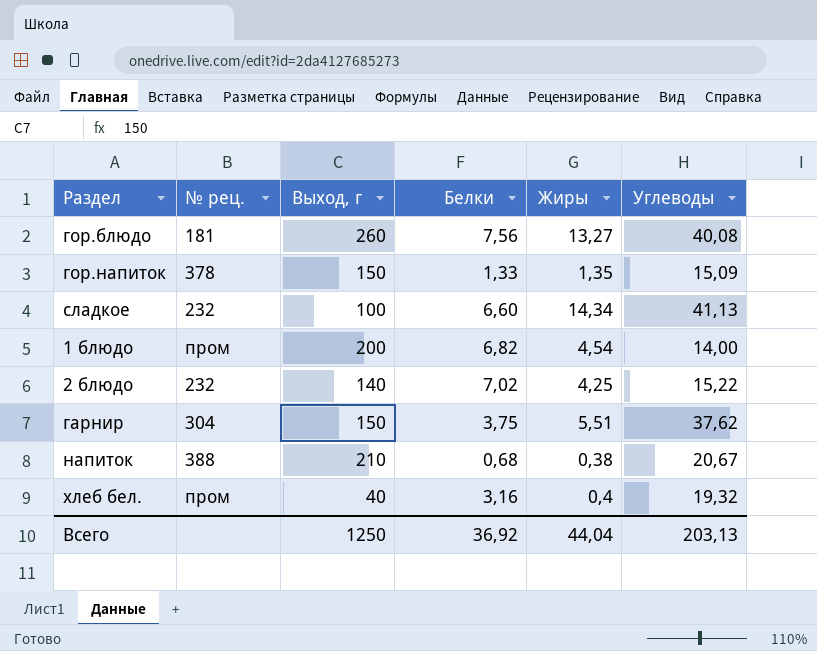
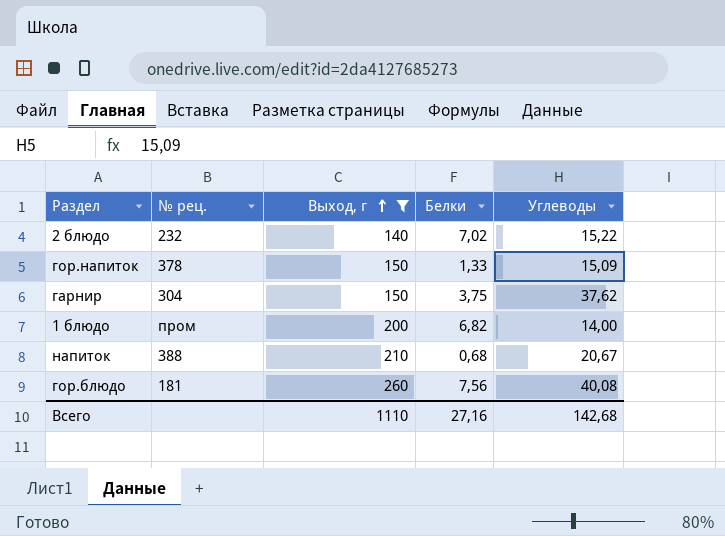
filter: none -> Выход, г >= 140
row order: none -> Выход, г ascending
column Жиры | position: 5 -> none
Всего | Выход, г: 1250 -> 1110
Всего | Белки: 36,92 -> 27,16
Всего | Углеводы: 203,13 -> 142,68

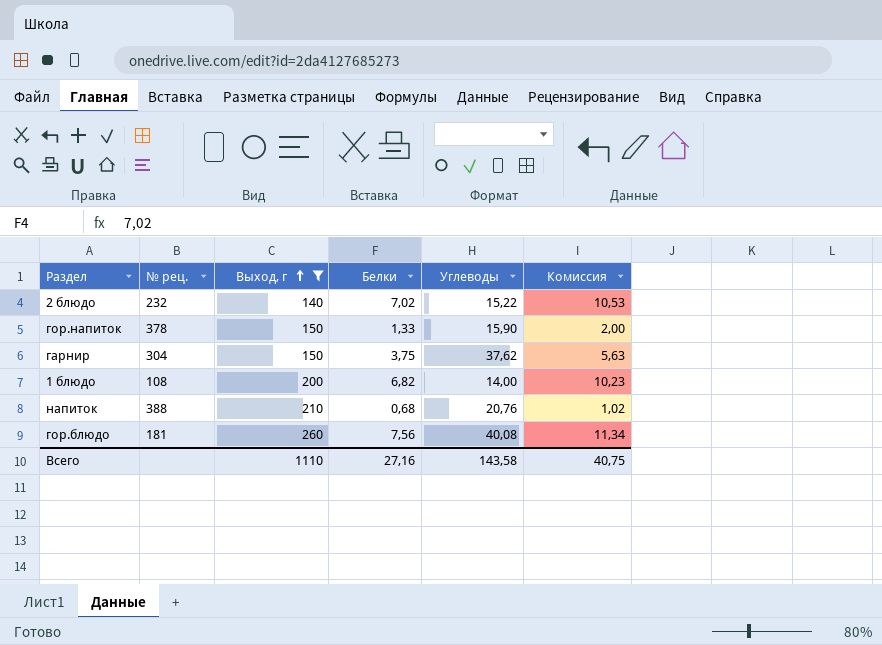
column Комиссия | formula: none -> [Белки] * 1,5
гор.напиток | Углеводы: 15,09 -> 15,90
1 блюдо | № рец.: пром -> 108
напиток | Углеводы: 20,67 -> 20,76
Всего | Углеводы: 142,68 -> 143,58

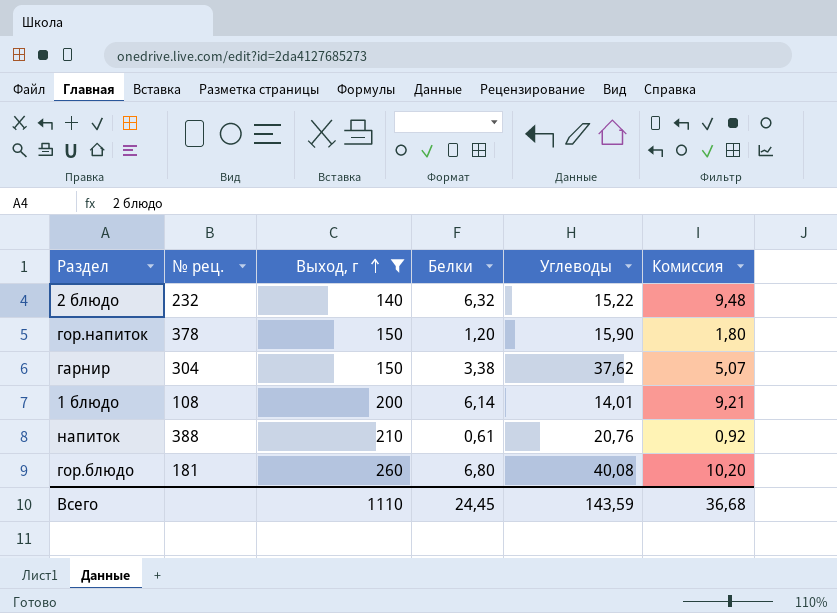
2 блюдо | Белки: 7,02 -> 6,32
2 блюдо | Комиссия: 10,53 -> 9,48
гор.напиток | Белки: 1,33 -> 1,20
гор.напиток | Комиссия: 2,00 -> 1,80
гарнир | Белки: 3,75 -> 3,38
гарнир | Комиссия: 5,63 -> 5,07
1 блюдо | Белки: 6,82 -> 6,14
1 блюдо | Углеводы: 14,00 -> 14,01
1 блюдо | Комиссия: 10,23 -> 9,21
напиток | Белки: 0,68 -> 0,61
напиток | Комиссия: 1,02 -> 0,92
гор.блюдо | Белки: 7,56 -> 6,80
гор.блюдо | Комиссия: 11,34 -> 10,20
Всего | Белки: 27,16 -> 24,45
Всего | Углеводы: 143,58 -> 143,59
Всего | Комиссия: 40,75 -> 36,68

